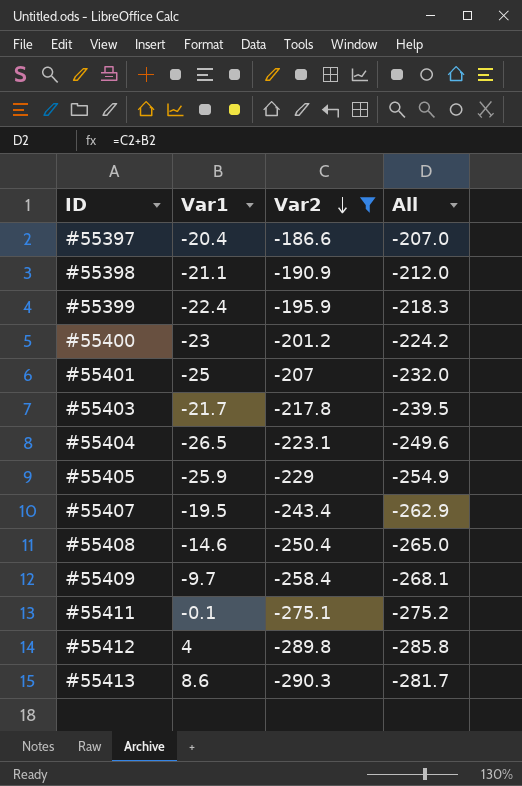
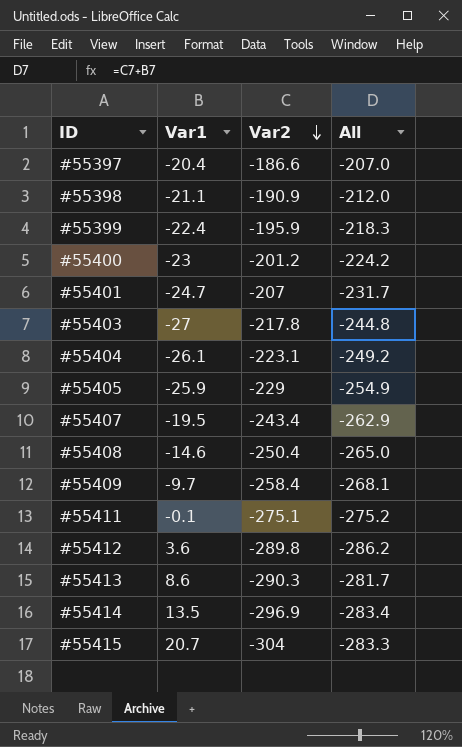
filter: Var2 >= -290.3 -> none
#55401 | Var1: -25 -> -24.7
#55401 | All: -232.0 -> -231.7
#55403 | Var1: -21.7 -> -27
#55403 | All: -239.5 -> -244.8
#55404 | Var1: -26.5 -> -26.1
#55404 | All: -249.6 -> -249.2
#55412 | Var1: 4 -> 3.6
#55412 | All: -285.8 -> -286.2

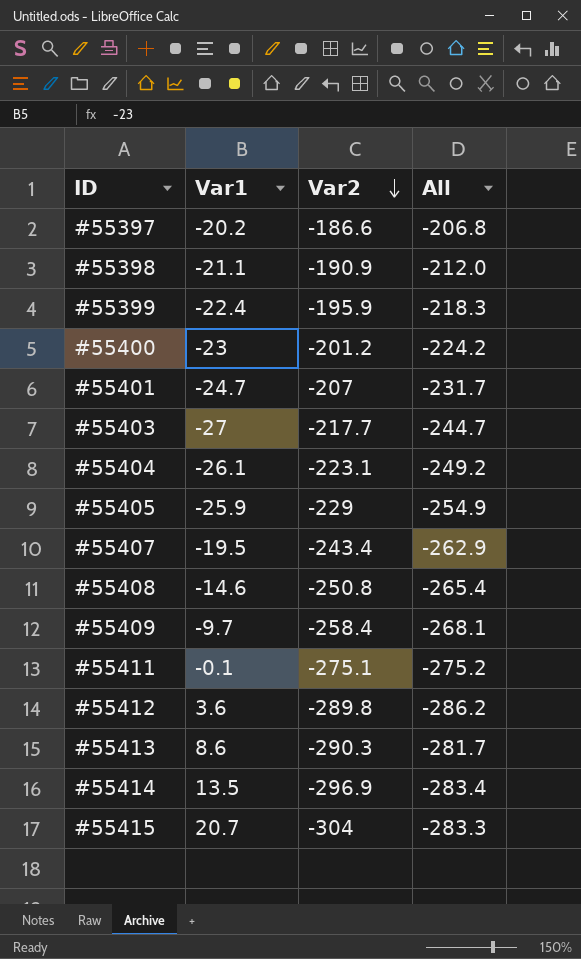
#55397 | Var1: -20.4 -> -20.2
#55397 | All: -207.0 -> -206.8
#55403 | Var2: -217.8 -> -217.7
#55403 | All: -244.8 -> -244.7
#55408 | Var2: -250.4 -> -250.8
#55408 | All: -265.0 -> -265.4

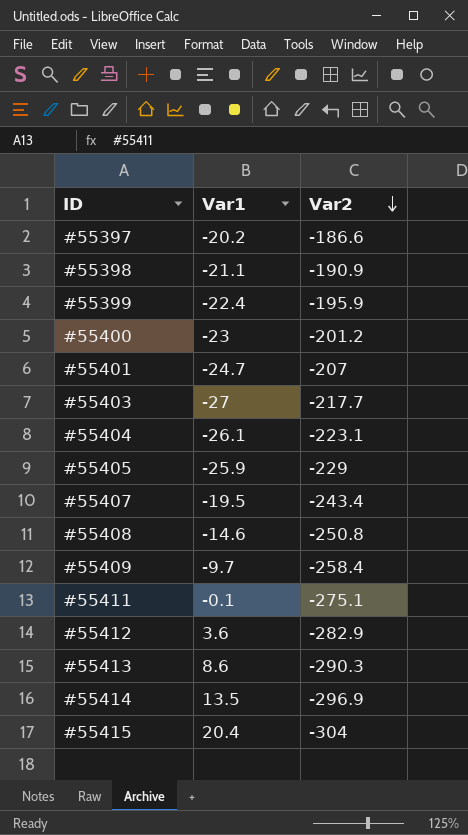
column All | formula: [Var1] + [Var2] -> none
#55412 | Var2: -289.8 -> -282.9
#55415 | Var1: 20.7 -> 20.4

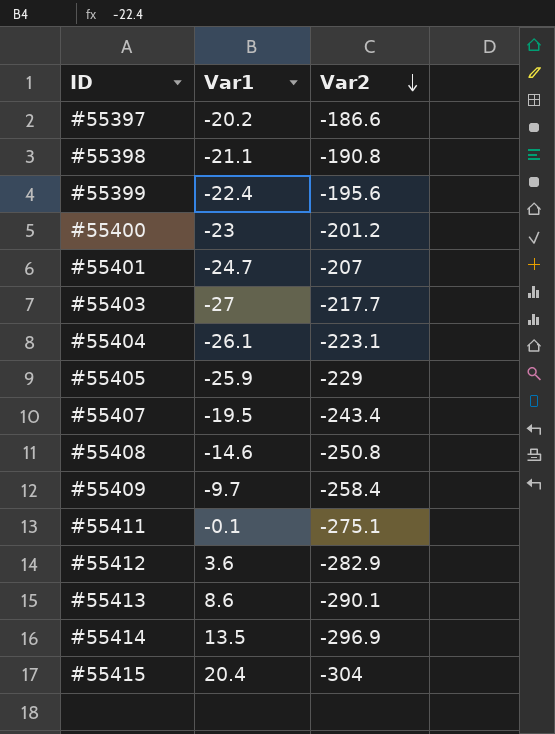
#55398 | Var2: -190.9 -> -190.8
#55399 | Var2: -195.9 -> -195.6
#55413 | Var2: -290.3 -> -290.1

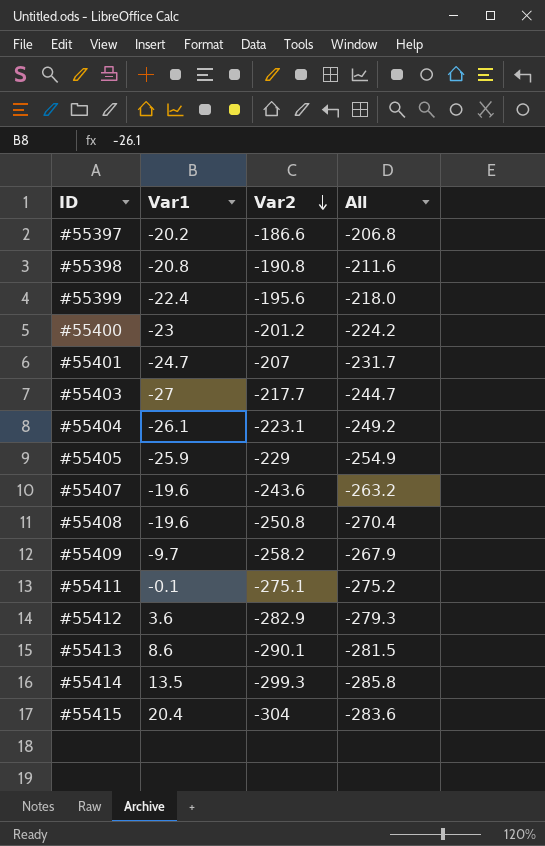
column All | formula: none -> [Var1] + [Var2]
#55398 | Var1: -21.1 -> -20.8
#55407 | Var1: -19.5 -> -19.6
#55407 | Var2: -243.4 -> -243.6
#55408 | Var1: -14.6 -> -19.6
#55409 | Var2: -258.4 -> -258.2
#55414 | Var2: -296.9 -> -299.3

